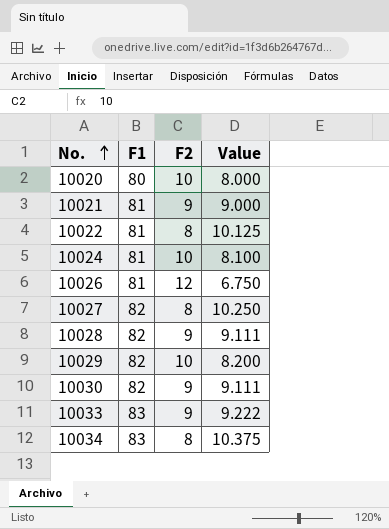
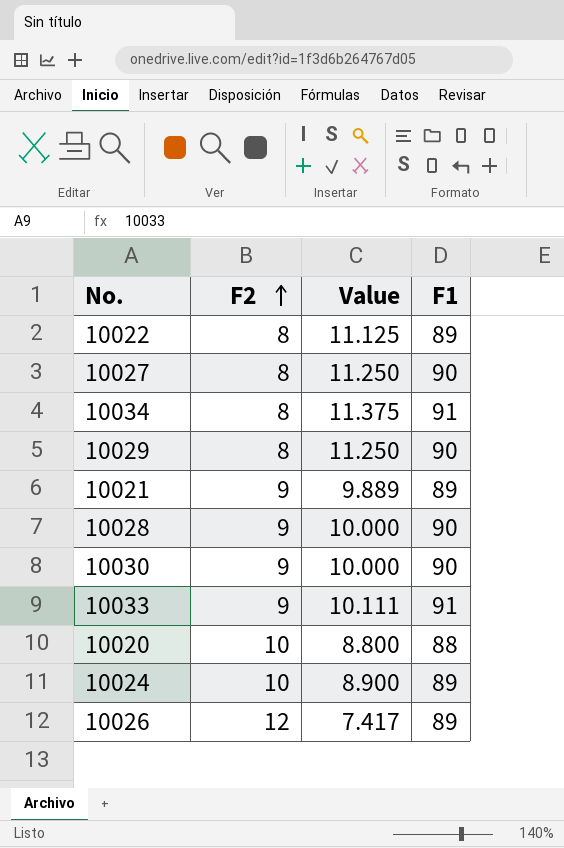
row order: No. ascending -> F2 ascending
column F1 | position: 2 -> 4
10022 | Value: 10.125 -> 11.125
10022 | F1: 81 -> 89
10027 | Value: 10.250 -> 11.250
10027 | F1: 82 -> 90
10034 | Value: 10.375 -> 11.375
10034 | F1: 83 -> 91
10029 | F2: 10 -> 8
10029 | Value: 8.200 -> 11.250
10029 | F1: 82 -> 90
10021 | Value: 9.000 -> 9.889
10021 | F1: 81 -> 89
10028 | Value: 9.111 -> 10.000
10028 | F1: 82 -> 90
10030 | Value: 9.111 -> 10.000
10030 | F1: 82 -> 90
10033 | Value: 9.222 -> 10.111
10033 | F1: 83 -> 91
10020 | Value: 8.000 -> 8.800
10020 | F1: 80 -> 88
10024 | Value: 8.100 -> 8.900
10024 | F1: 81 -> 89
10026 | Value: 6.750 -> 7.417
10026 | F1: 81 -> 89

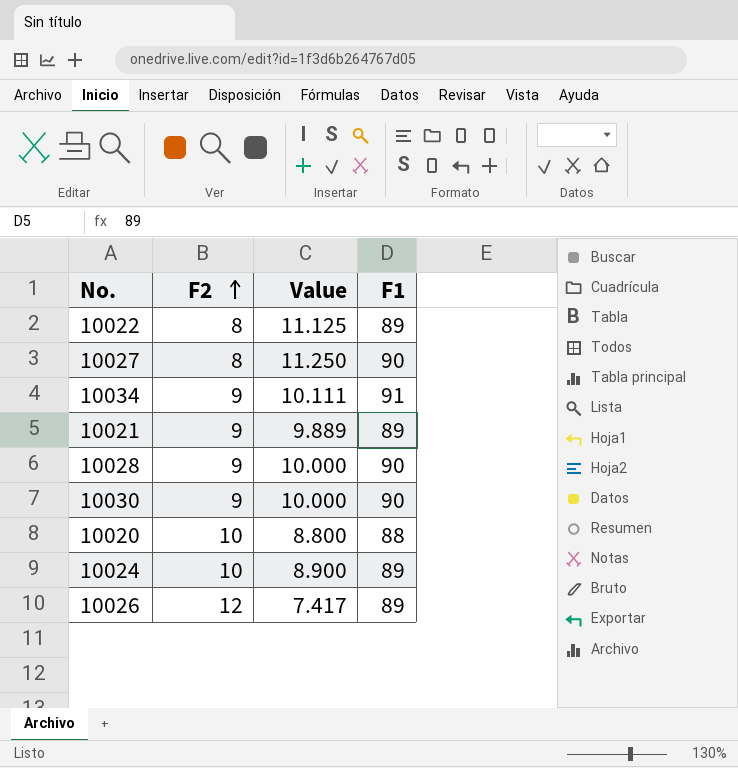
row 10029: 8 | 11.250 | 90 -> none
row 10033: 9 | 10.111 | 91 -> none
10034 | F2: 8 -> 9
10034 | Value: 11.375 -> 10.111

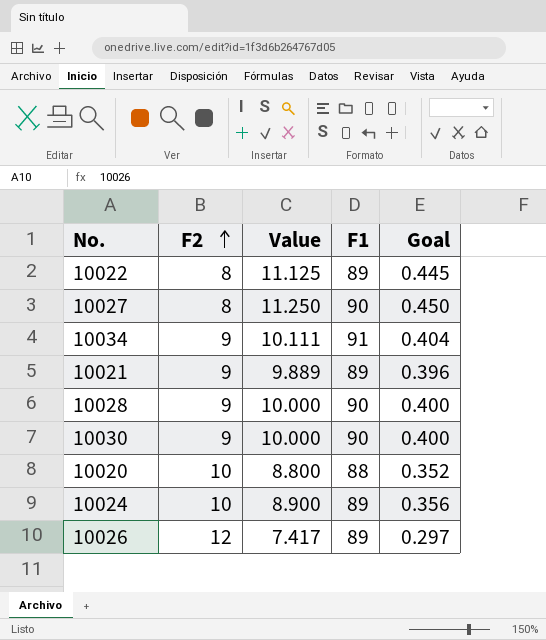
column Goal | formula: none -> [Value] * 0.04

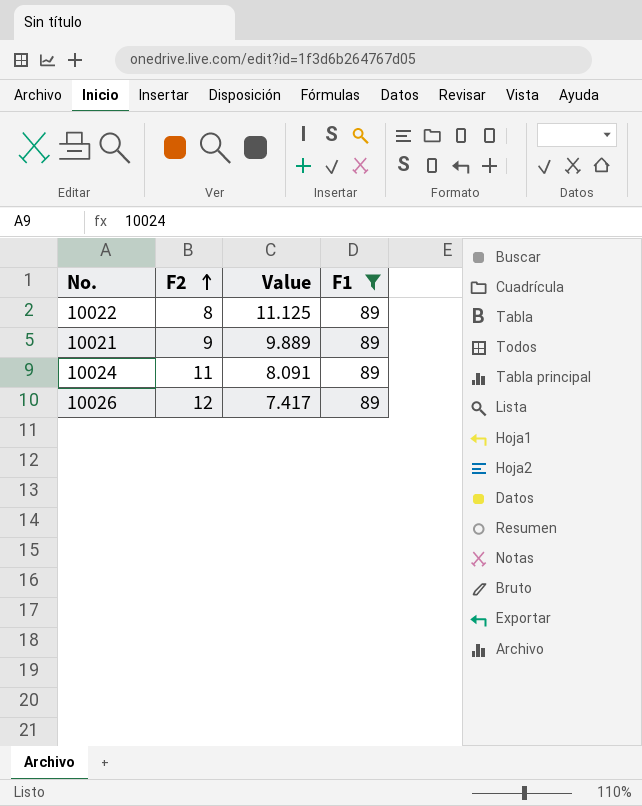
filter: none -> F1 = 89
column Goal | formula: [Value] * 0.04 -> none
10024 | F2: 10 -> 11
10024 | Value: 8.900 -> 8.091

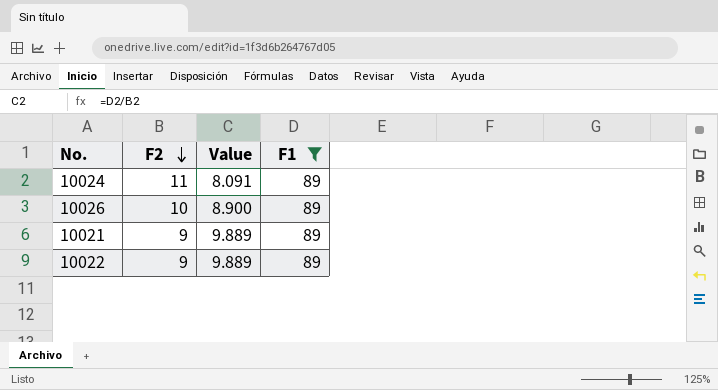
row order: F2 ascending -> F2 descending
10026 | F2: 12 -> 10
10026 | Value: 7.417 -> 8.900
10022 | F2: 8 -> 9
10022 | Value: 11.125 -> 9.889

